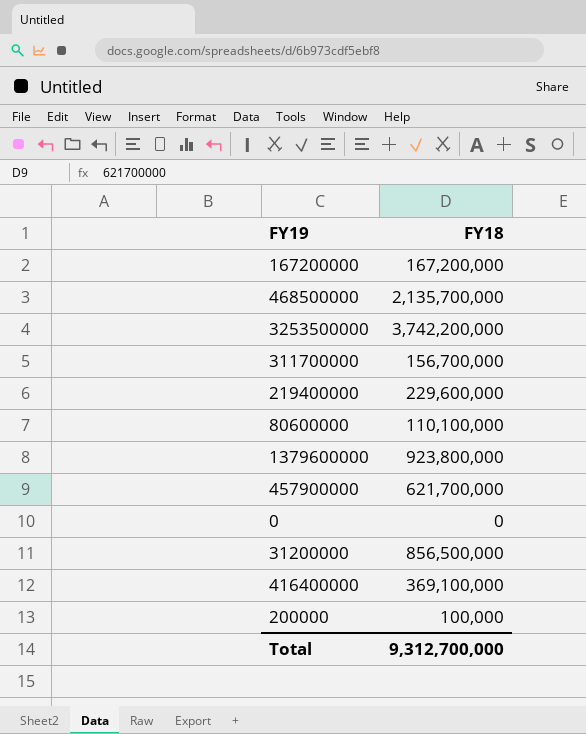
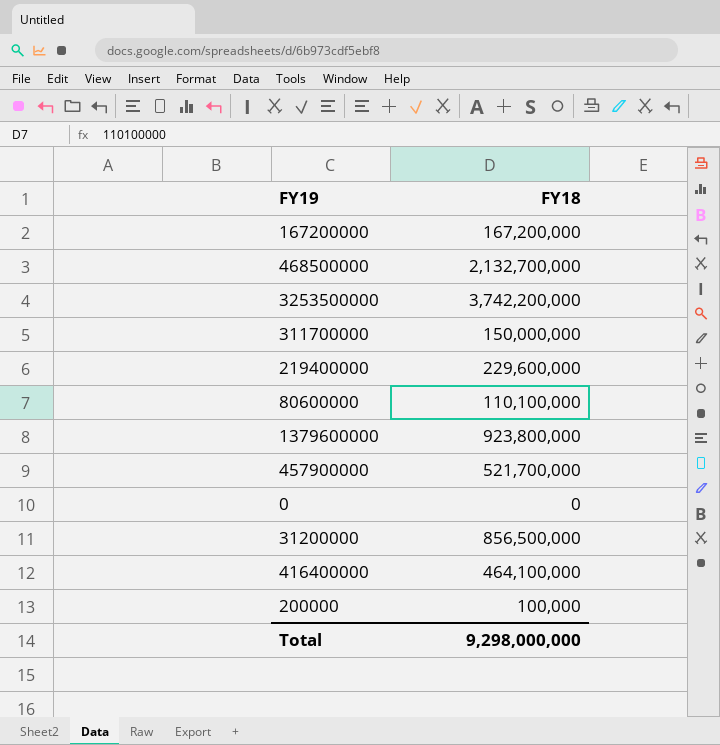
468500000 | FY18: 2,135,700,000 -> 2,132,700,000
311700000 | FY18: 156,700,000 -> 150,000,000
457900000 | FY18: 621,700,000 -> 521,700,000
416400000 | FY18: 369,100,000 -> 464,100,000
Total | FY18: 9,312,700,000 -> 9,298,000,000

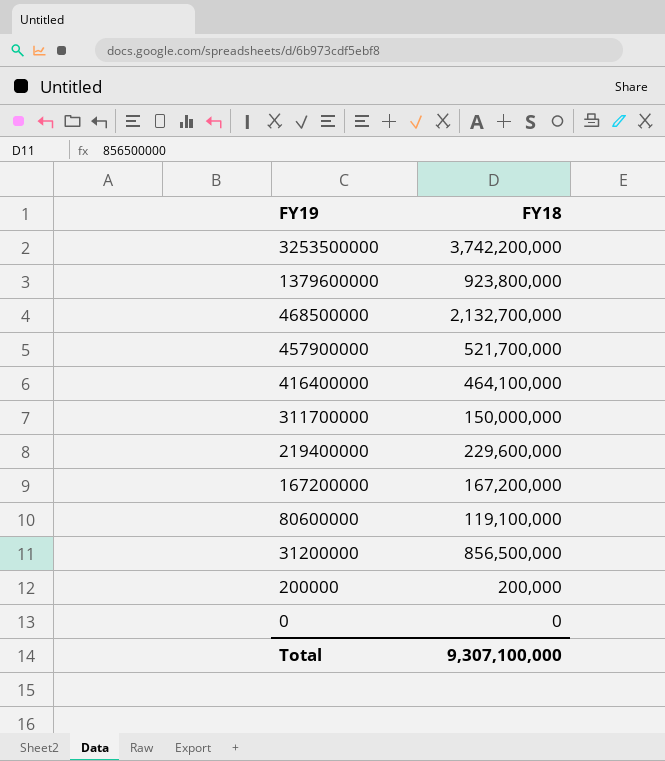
row order: none -> FY19 descending
80600000 | FY18: 110,100,000 -> 119,100,000
200000 | FY18: 100,000 -> 200,000
Total | FY18: 9,298,000,000 -> 9,307,100,000

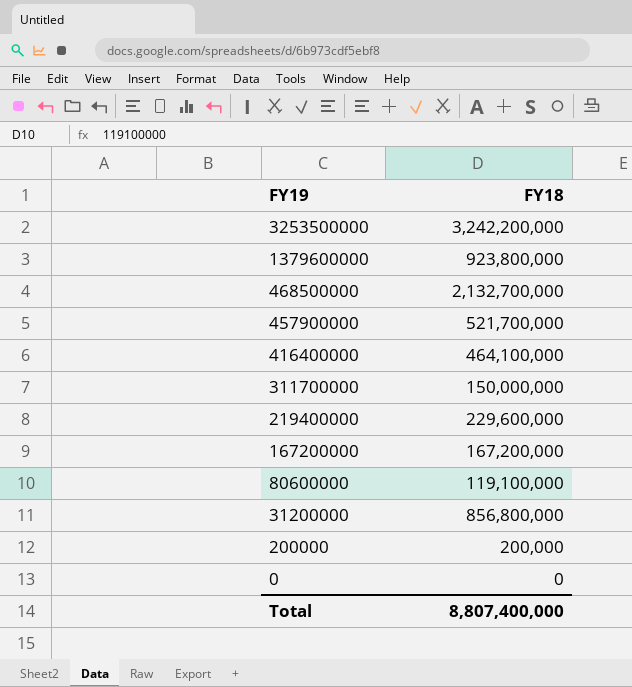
3253500000 | FY18: 3,742,200,000 -> 3,242,200,000
31200000 | FY18: 856,500,000 -> 856,800,000
Total | FY18: 9,307,100,000 -> 8,807,400,000

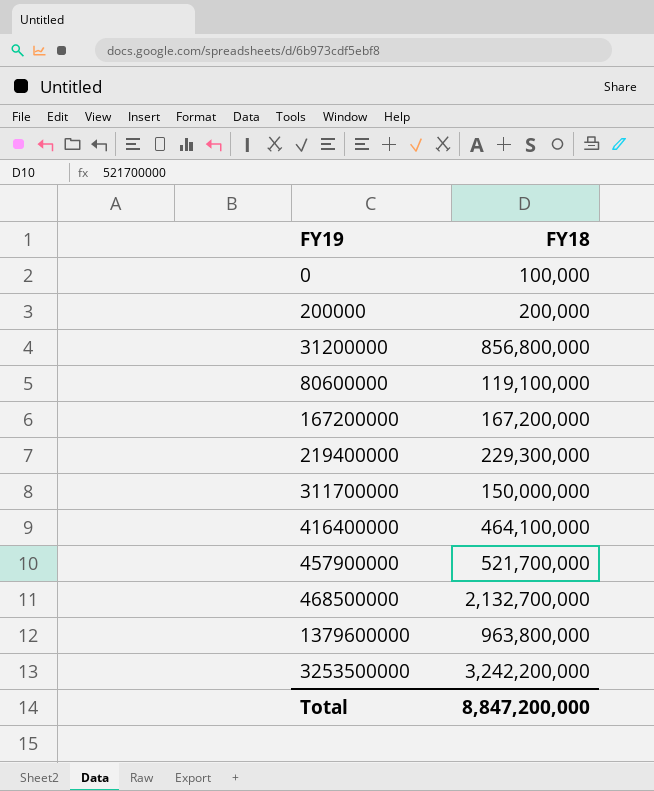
row order: FY19 descending -> FY19 ascending
0 | FY18: 0 -> 100,000
219400000 | FY18: 229,600,000 -> 229,300,000
1379600000 | FY18: 923,800,000 -> 963,800,000
Total | FY18: 8,807,400,000 -> 8,847,200,000

